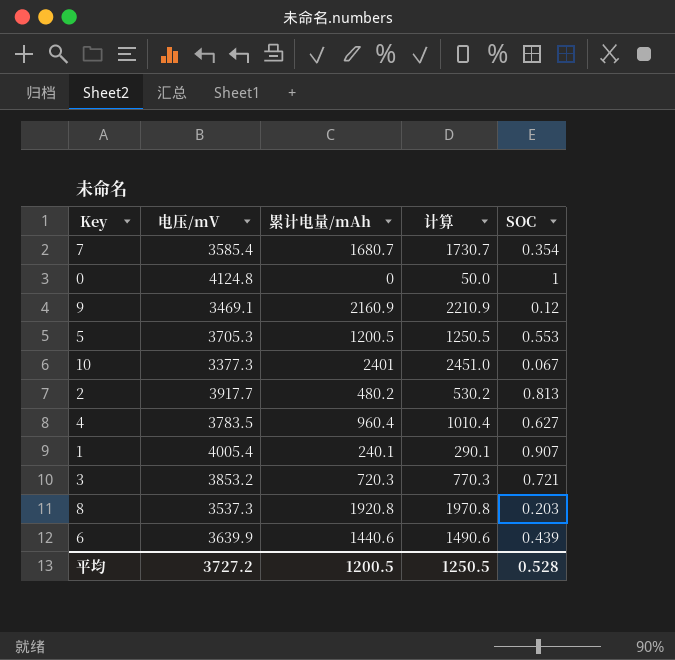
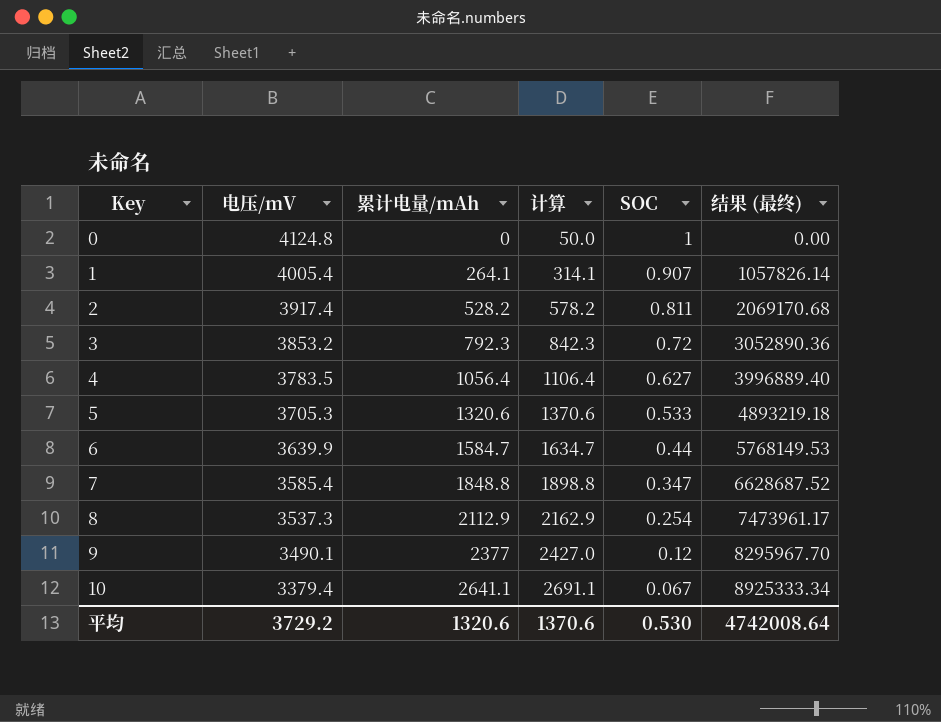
row order: none -> Key ascending
column 结果 (最终) | formula: none -> [电压/mV] * [累计电量/mAh]
1 | 累计电量/mAh: 240.1 -> 264.1
1 | 计算: 290.1 -> 314.1
2 | 电压/mV: 3917.7 -> 3917.4
2 | 累计电量/mAh: 480.2 -> 528.2
2 | 计算: 530.2 -> 578.2
2 | SOC: 0.813 -> 0.811
3 | 累计电量/mAh: 720.3 -> 792.3
3 | 计算: 770.3 -> 842.3
3 | SOC: 0.721 -> 0.72
4 | 累计电量/mAh: 960.4 -> 1056.4
4 | 计算: 1010.4 -> 1106.4
5 | 累计电量/mAh: 1200.5 -> 1320.6
5 | 计算: 1250.5 -> 1370.6
5 | SOC: 0.553 -> 0.533
6 | 累计电量/mAh: 1440.6 -> 1584.7
6 | 计算: 1490.6 -> 1634.7
6 | SOC: 0.439 -> 0.44
7 | 累计电量/mAh: 1680.7 -> 1848.8
7 | 计算: 1730.7 -> 1898.8
7 | SOC: 0.354 -> 0.347
8 | 累计电量/mAh: 1920.8 -> 2112.9
8 | 计算: 1970.8 -> 2162.9
8 | SOC: 0.203 -> 0.254
9 | 电压/mV: 3469.1 -> 3490.1
9 | 累计电量/mAh: 2160.9 -> 2377
9 | 计算: 2210.9 -> 2427.0
10 | 电压/mV: 3377.3 -> 3379.4
10 | 累计电量/mAh: 2401 -> 2641.1
10 | 计算: 2451.0 -> 2691.1
平均 | 电压/mV: 3727.2 -> 3729.2
平均 | 累计电量/mAh: 1200.5 -> 1320.6
平均 | 计算: 1250.5 -> 1370.6
平均 | SOC: 0.528 -> 0.530

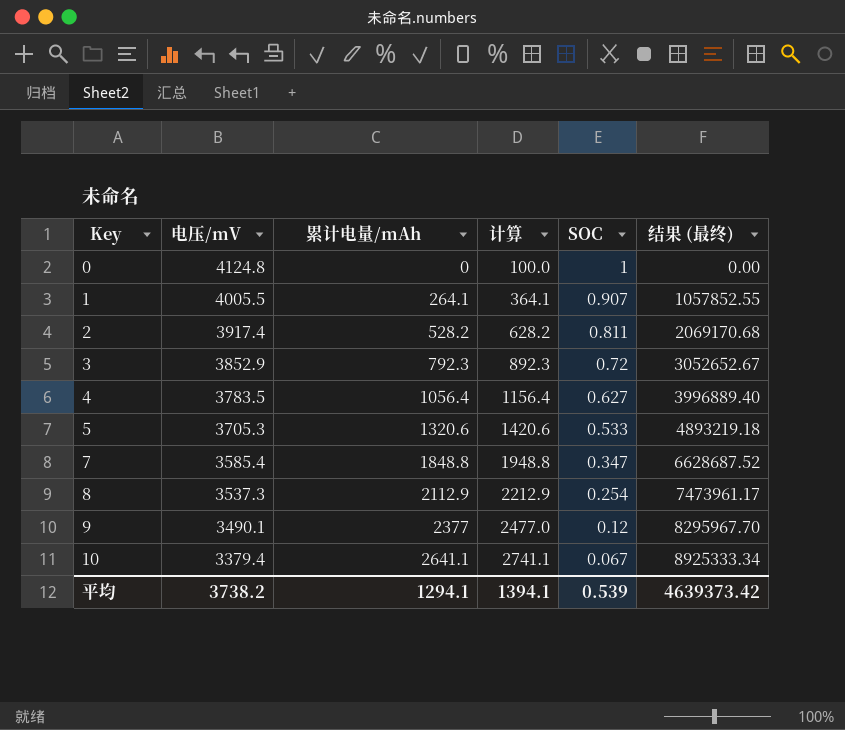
column 计算 | formula: [累计电量/mAh] + 50 -> [累计电量/mAh] + 100
row 6: 3639.9 | 1584.7 | 1634.7 | 0.44 | 5768149.53 -> none
1 | 电压/mV: 4005.4 -> 4005.5
1 | 结果 (最终): 1057826.14 -> 1057852.55
3 | 电压/mV: 3853.2 -> 3852.9
3 | 结果 (最终): 3052890.36 -> 3052652.67
平均 | 电压/mV: 3729.2 -> 3738.2
平均 | 累计电量/mAh: 1320.6 -> 1294.1
平均 | 计算: 1370.6 -> 1394.1
平均 | SOC: 0.530 -> 0.539
平均 | 结果 (最终): 4742008.64 -> 4639373.42

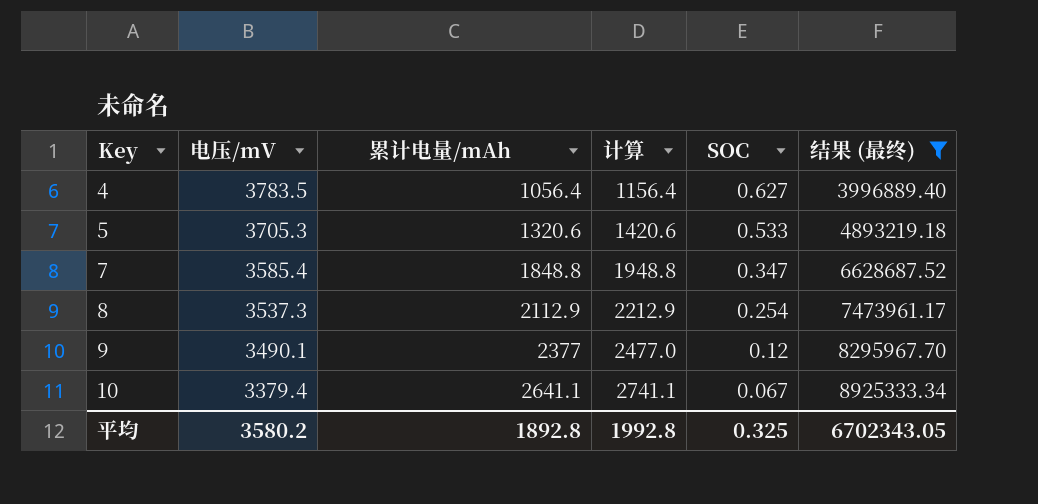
filter: none -> 结果 (最终) >= 3996889.40
平均 | 电压/mV: 3738.2 -> 3580.2
平均 | 累计电量/mAh: 1294.1 -> 1892.8
平均 | 计算: 1394.1 -> 1992.8
平均 | SOC: 0.539 -> 0.325
平均 | 结果 (最终): 4639373.42 -> 6702343.05

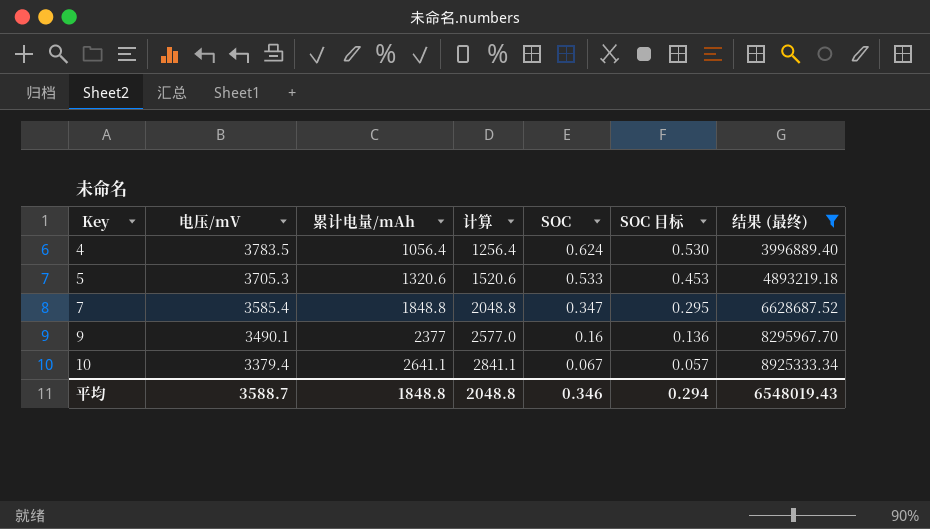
column 计算 | formula: [累计电量/mAh] + 100 -> [累计电量/mAh] + 200
column SOC 目标 | formula: none -> [SOC] * 0.85
row 8: 3537.3 | 2112.9 | 2212.9 | 0.254 | 7473961.17 -> none
4 | SOC: 0.627 -> 0.624
9 | SOC: 0.12 -> 0.16
平均 | 电压/mV: 3580.2 -> 3588.7
平均 | 累计电量/mAh: 1892.8 -> 1848.8
平均 | 计算: 1992.8 -> 2048.8
平均 | SOC: 0.325 -> 0.346
平均 | 结果 (最终): 6702343.05 -> 6548019.43

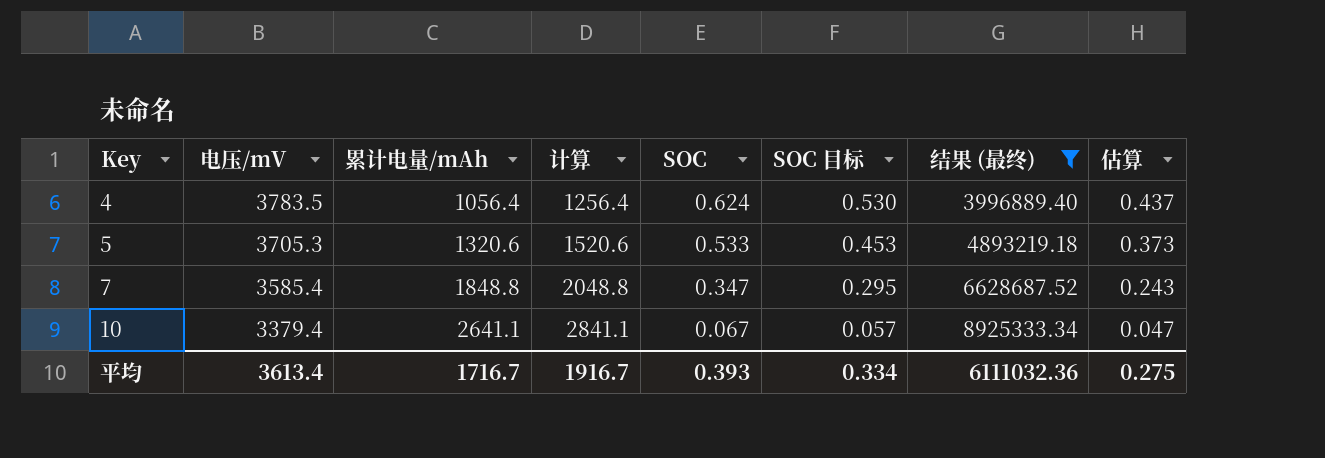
column 估算 | formula: none -> [SOC] * 0.7
row 9: 3490.1 | 2377 | 2577.0 | 0.16 | 0.136 | 8295967.70 -> none
平均 | 电压/mV: 3588.7 -> 3613.4
平均 | 累计电量/mAh: 1848.8 -> 1716.7
平均 | 计算: 2048.8 -> 1916.7
平均 | SOC: 0.346 -> 0.393
平均 | SOC 目标: 0.294 -> 0.334
平均 | 结果 (最终): 6548019.43 -> 6111032.36

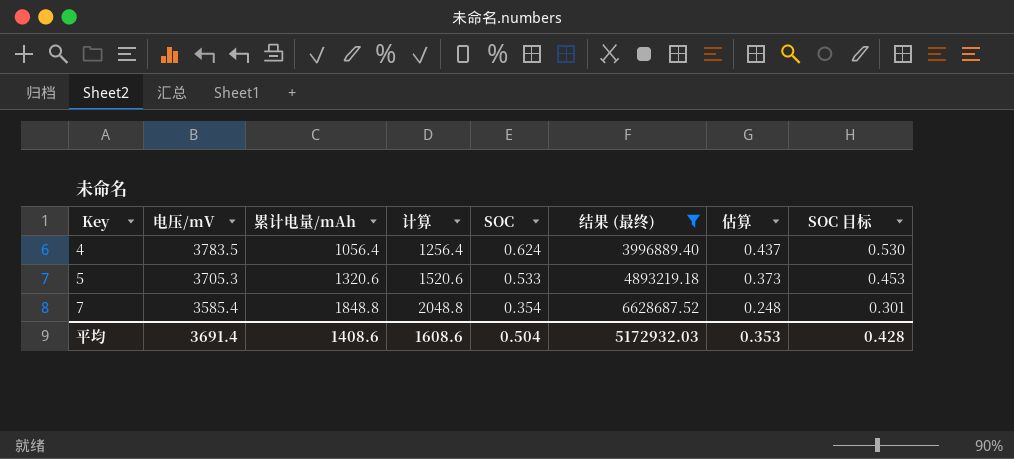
column SOC 目标 | position: 6 -> 8
row 10: 3379.4 | 2641.1 | 2841.1 | 0.067 | 0.057 | 8925333.34 | 0.047 -> none
7 | SOC: 0.347 -> 0.354
7 | 估算: 0.243 -> 0.248
7 | SOC 目标: 0.295 -> 0.301
平均 | 电压/mV: 3613.4 -> 3691.4
平均 | 累计电量/mAh: 1716.7 -> 1408.6
平均 | 计算: 1916.7 -> 1608.6
平均 | SOC: 0.393 -> 0.504
平均 | 结果 (最终): 6111032.36 -> 5172932.03
平均 | 估算: 0.275 -> 0.353
平均 | SOC 目标: 0.334 -> 0.428

